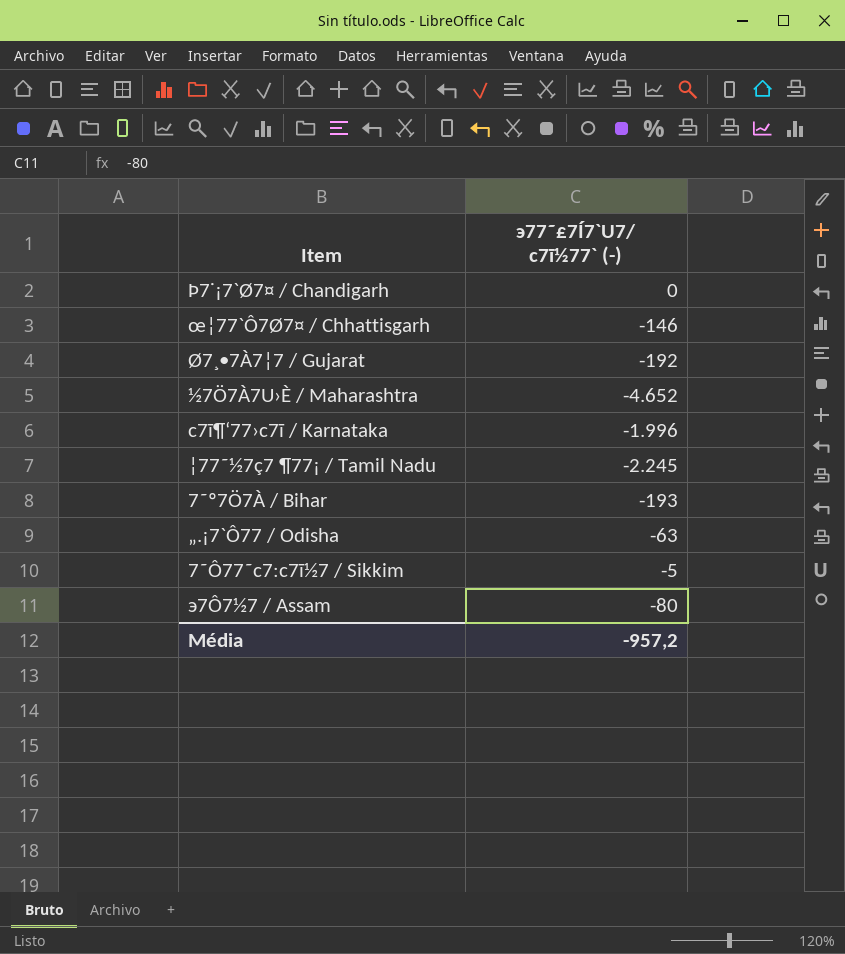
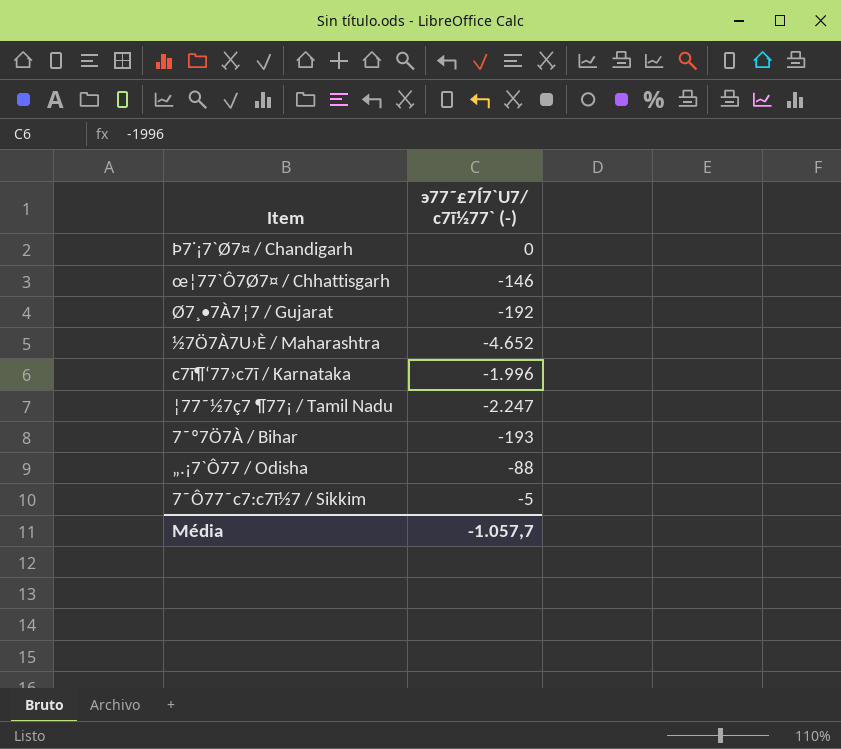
row э7Ô7½7 / Assam: -80 -> none
¦77˜½7ç7 ¶77¡ / Tamil Nadu | э77˜£7Í7`U7/ c7ī½77` (-): -2.245 -> -2.247
„.¡7`Ô77 / Odisha | э77˜£7Í7`U7/ c7ī½77` (-): -63 -> -88
Média | э77˜£7Í7`U7/ c7ī½77` (-): -957,2 -> -1.057,7

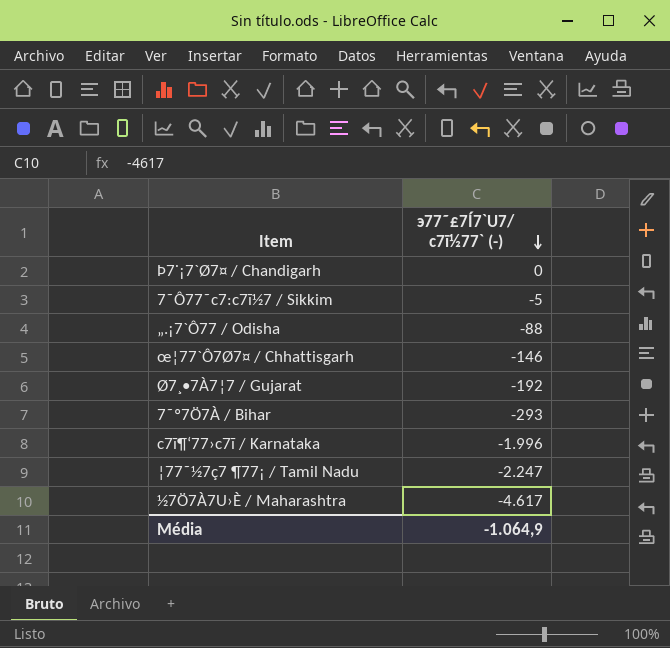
row order: none -> э77˜£7Í7`U7/ c7ī½77` (-) descending
7˜º7Ö7À / Bihar | э77˜£7Í7`U7/ c7ī½77` (-): -193 -> -293
½7Ö7À7U›È / Maharashtra | э77˜£7Í7`U7/ c7ī½77` (-): -4.652 -> -4.617
Média | э77˜£7Í7`U7/ c7ī½77` (-): -1.057,7 -> -1.064,9

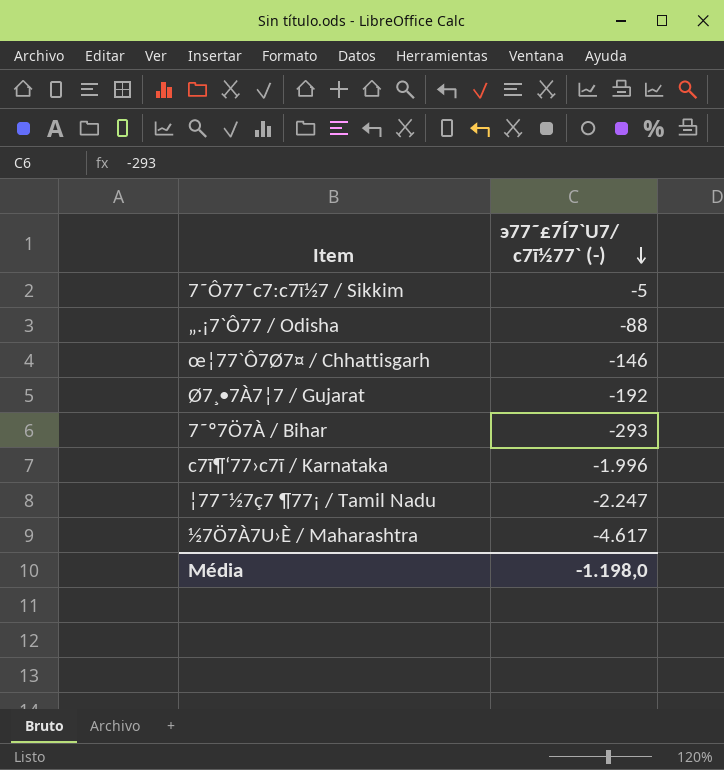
row Þ7˙¡7`Ø7¤ / Chandigarh: 0 -> none
Média | э77˜£7Í7`U7/ c7ī½77` (-): -1.064,9 -> -1.198,0

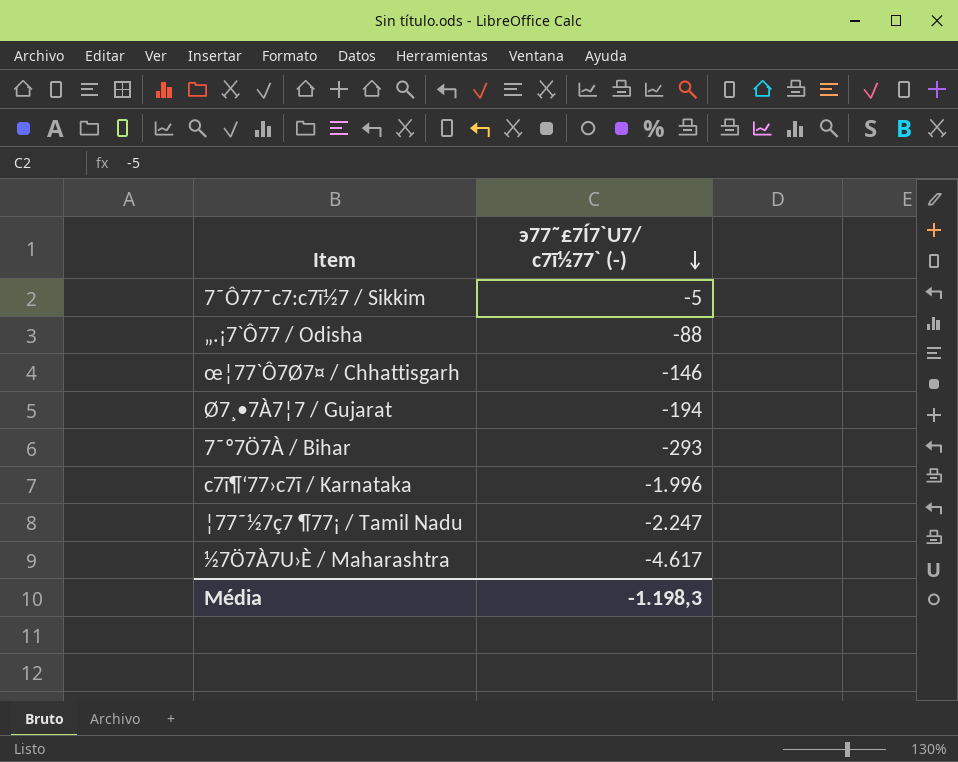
Ø7¸•7À7¦7 / Gujarat | э77˜£7Í7`U7/ c7ī½77` (-): -192 -> -194
Média | э77˜£7Í7`U7/ c7ī½77` (-): -1.198,0 -> -1.198,3

